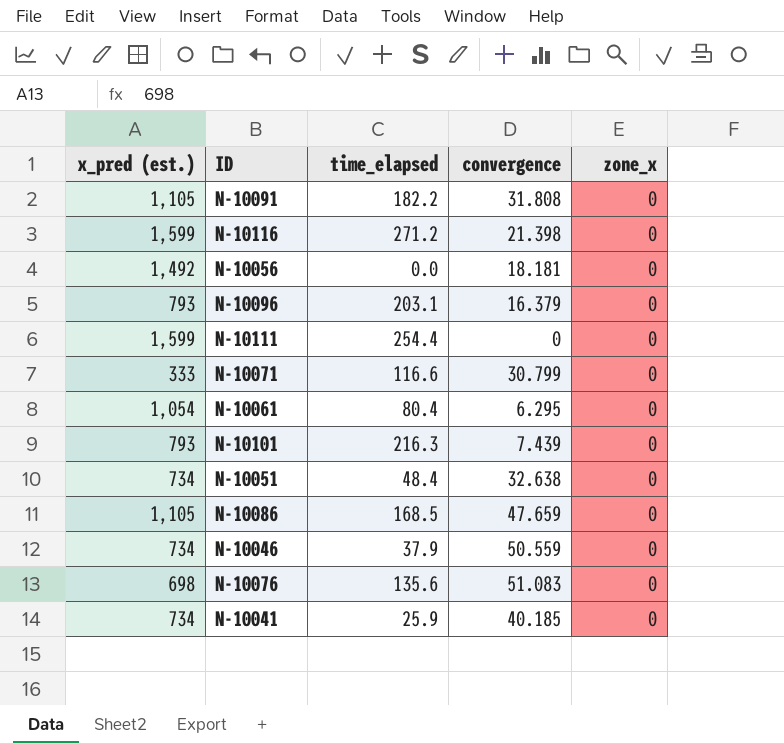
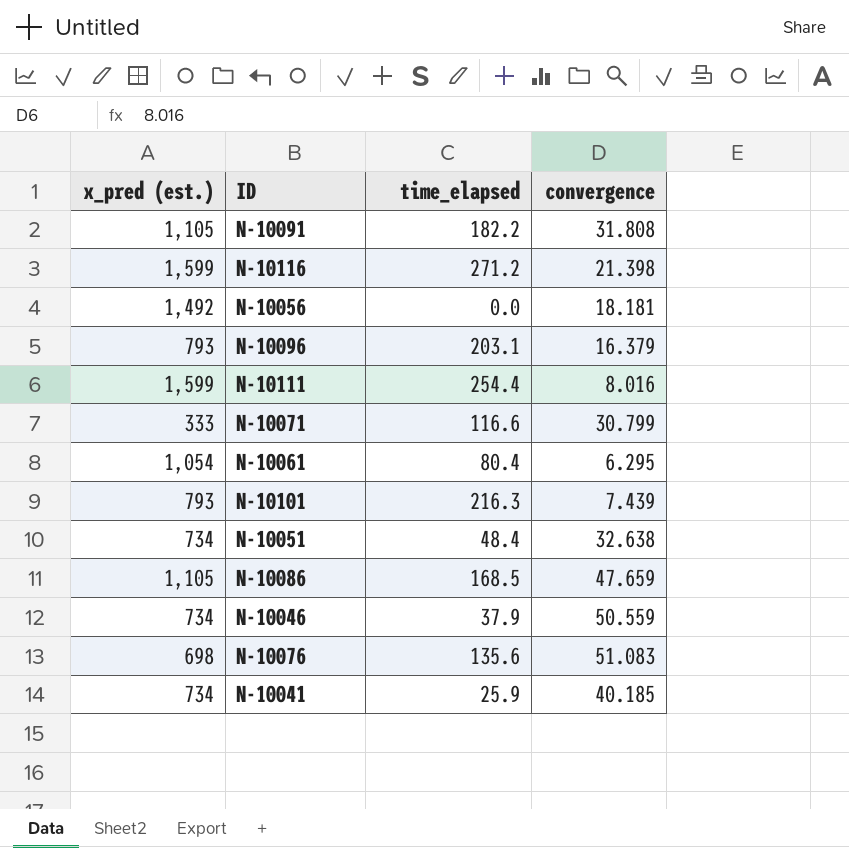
column zone_x | position: 5 -> none
N-10111 | convergence: 0 -> 8.016

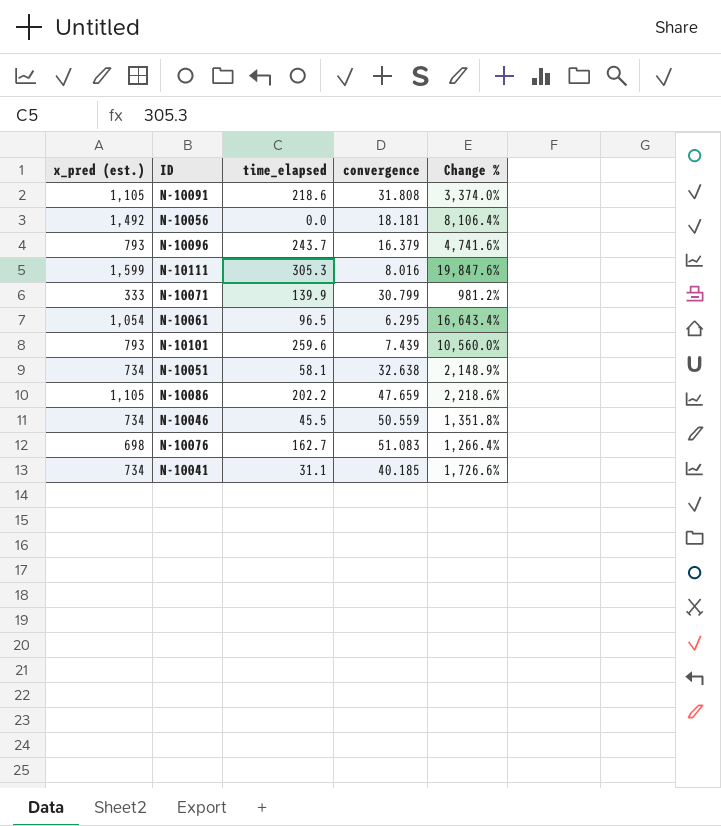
column Change % | formula: none -> ([x_pred (est.)] - [convergence]) / [convergence]
row N-10116: 1,599 | 271.2 | 21.398 -> none
N-10091 | time_elapsed: 182.2 -> 218.6
N-10096 | time_elapsed: 203.1 -> 243.7
N-10111 | time_elapsed: 254.4 -> 305.3
N-10071 | time_elapsed: 116.6 -> 139.9
N-10061 | time_elapsed: 80.4 -> 96.5
N-10101 | time_elapsed: 216.3 -> 259.6
N-10051 | time_elapsed: 48.4 -> 58.1
N-10086 | time_elapsed: 168.5 -> 202.2
N-10046 | time_elapsed: 37.9 -> 45.5
N-10076 | time_elapsed: 135.6 -> 162.7
N-10041 | time_elapsed: 25.9 -> 31.1

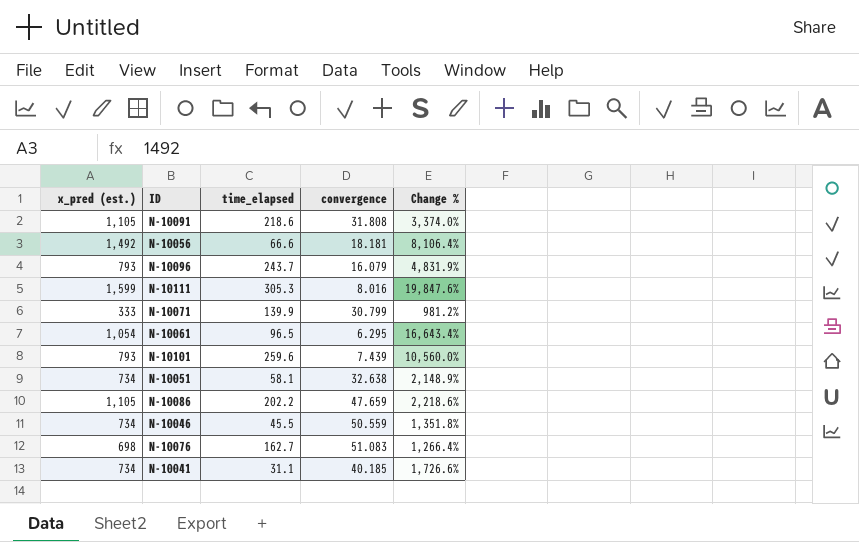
N-10056 | time_elapsed: 0.0 -> 66.6
N-10096 | convergence: 16.379 -> 16.079
N-10096 | Change %: 4,741.6% -> 4,831.9%

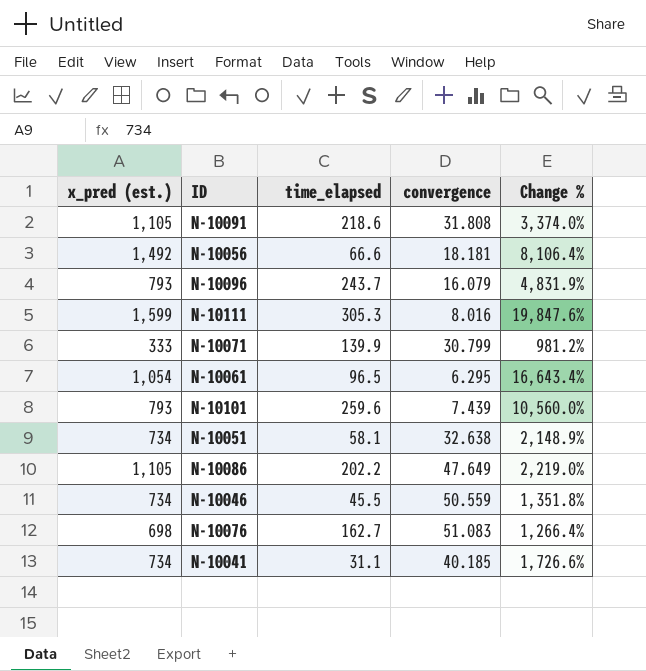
N-10086 | convergence: 47.659 -> 47.649
N-10086 | Change %: 2,218.6% -> 2,219.0%

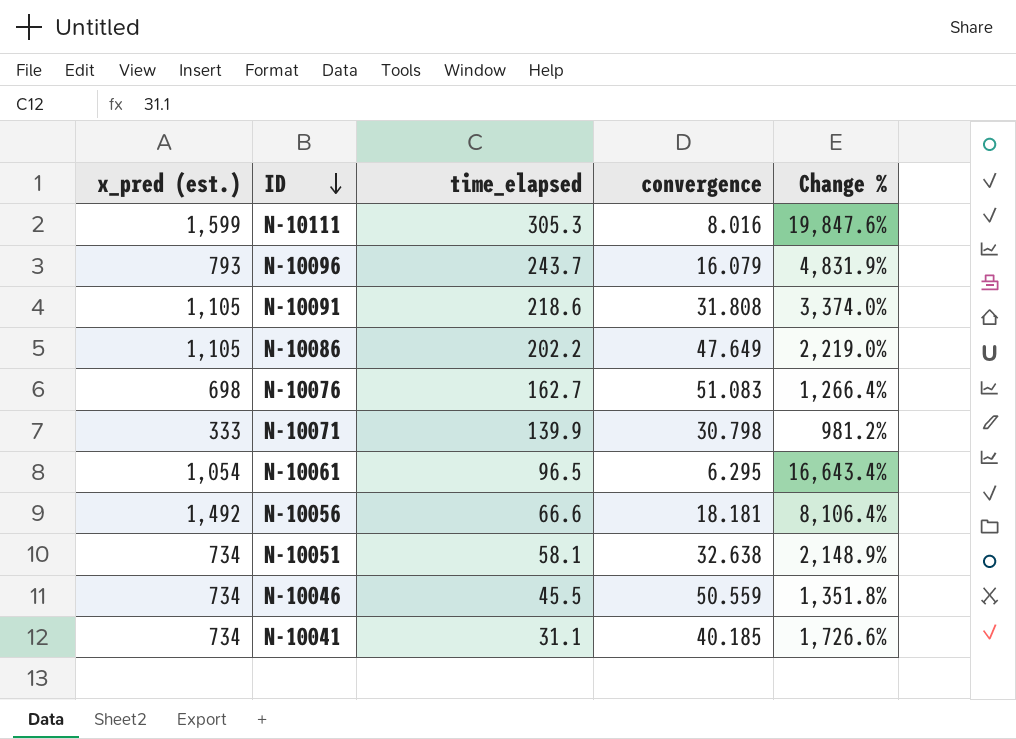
row order: none -> ID descending
row N-10101: 793 | 259.6 | 7.439 | 10,560.0% -> none
N-10071 | convergence: 30.799 -> 30.798

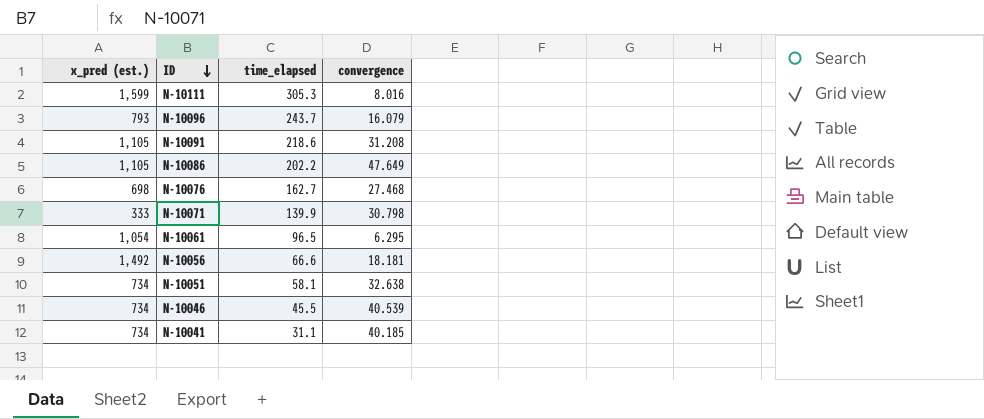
column Change % | formula: ([x_pred (est.)] - [convergence]) / [convergence] -> none
N-10091 | convergence: 31.808 -> 31.208
N-10076 | convergence: 51.083 -> 27.468
N-10046 | convergence: 50.559 -> 40.539

